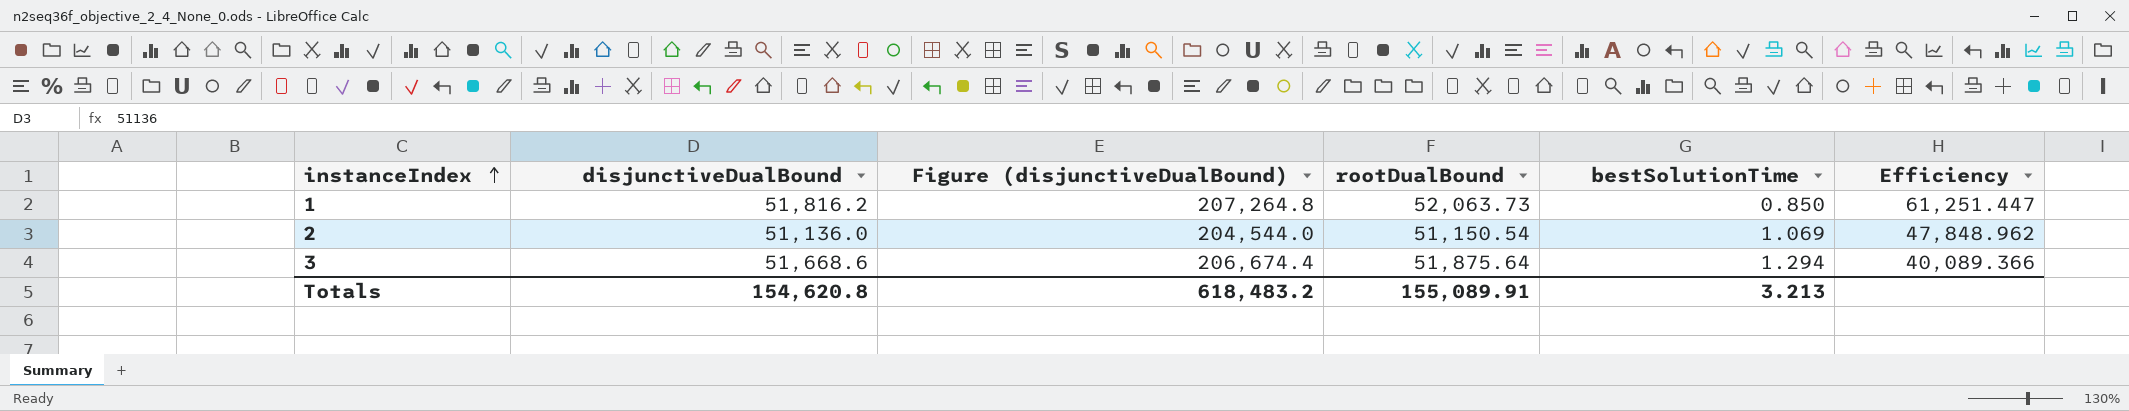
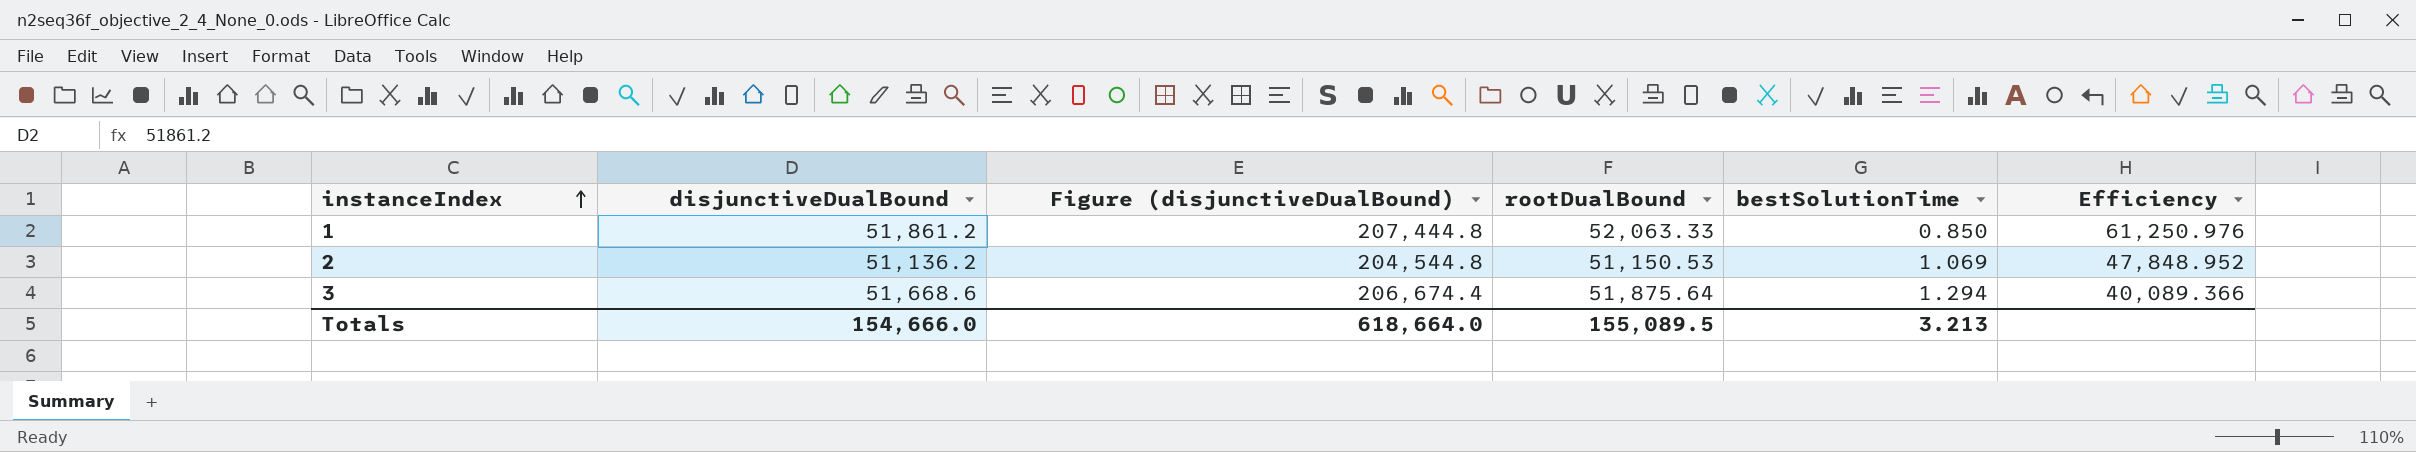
1 | disjunctiveDualBound: 51,816.2 -> 51,861.2
1 | Figure (disjunctiveDualBound): 207,264.8 -> 207,444.8
1 | rootDualBound: 52,063.73 -> 52,063.33
1 | Efficiency: 61,251.447 -> 61,250.976
2 | disjunctiveDualBound: 51,136.0 -> 51,136.2
2 | Figure (disjunctiveDualBound): 204,544.0 -> 204,544.8
2 | rootDualBound: 51,150.54 -> 51,150.53
2 | Efficiency: 47,848.962 -> 47,848.952
Totals | disjunctiveDualBound: 154,620.8 -> 154,666.0
Totals | Figure (disjunctiveDualBound): 618,483.2 -> 618,664.0
Totals | rootDualBound: 155,089.91 -> 155,089.5

